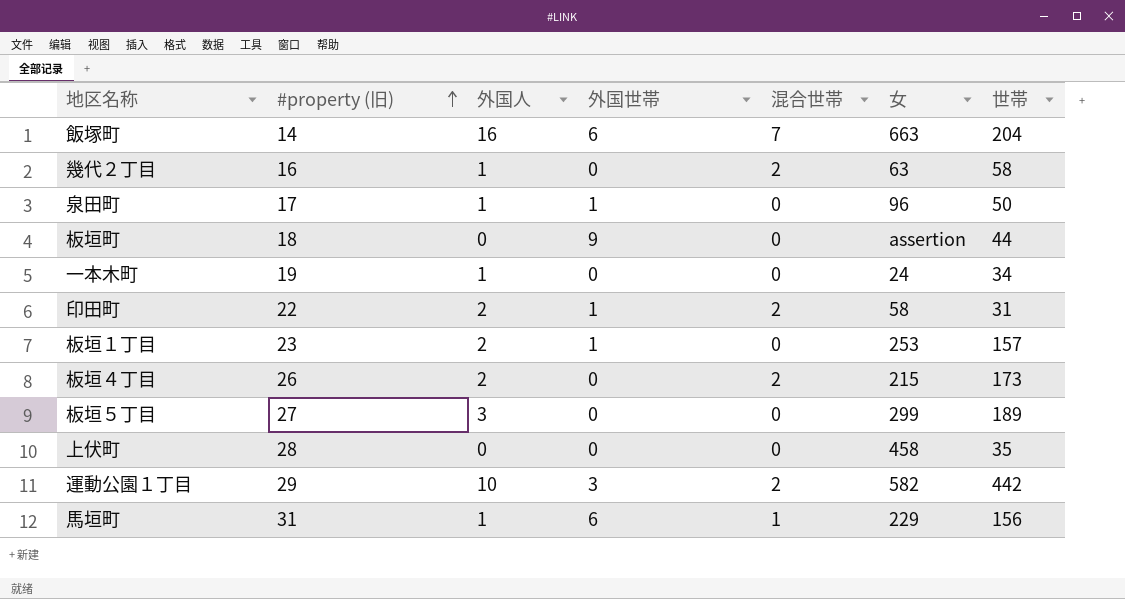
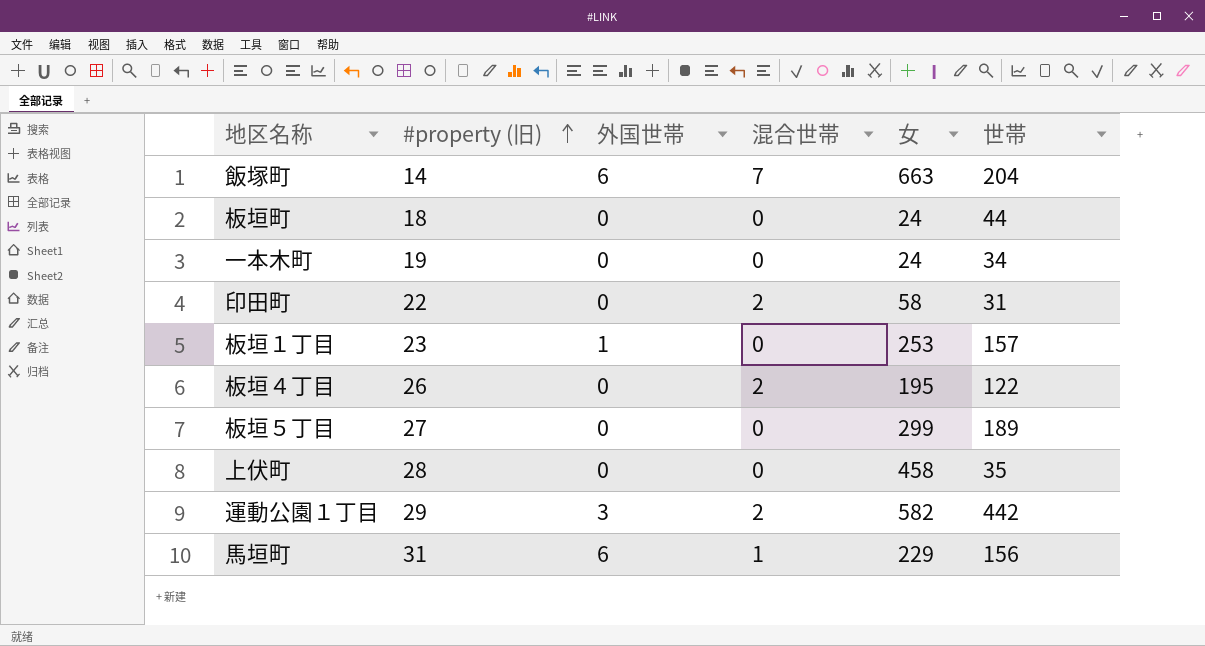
column 外国人 | position: 3 -> none
row 幾代２丁目: 16 | 1 | 0 | 2 | 63 | 58 -> none
row 泉田町: 17 | 1 | 1 | 0 | 96 | 50 -> none
板垣町 | 外国世帯: 9 -> 0
板垣町 | 女: assertion -> 24
印田町 | 外国世帯: 1 -> 0
板垣４丁目 | 女: 215 -> 195
板垣４丁目 | 世帯: 173 -> 122

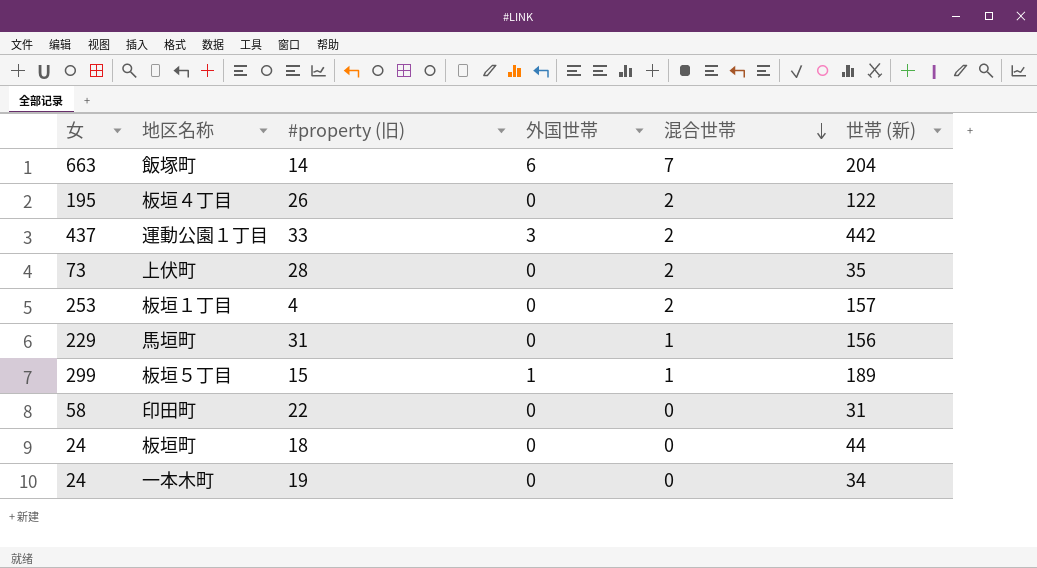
row order: #property (旧) ascending -> 混合世帯 descending
column 女 | position: 5 -> 1
column name: 世帯 -> 世帯 (新)
運動公園１丁目 | 女: 582 -> 437
運動公園１丁目 | #property (旧): 29 -> 33
上伏町 | 女: 458 -> 73
上伏町 | 混合世帯: 0 -> 2
板垣１丁目 | #property (旧): 23 -> 4
板垣１丁目 | 外国世帯: 1 -> 0
板垣１丁目 | 混合世帯: 0 -> 2
馬垣町 | 外国世帯: 6 -> 0
板垣５丁目 | #property (旧): 27 -> 15
板垣５丁目 | 外国世帯: 0 -> 1
板垣５丁目 | 混合世帯: 0 -> 1
印田町 | 混合世帯: 2 -> 0

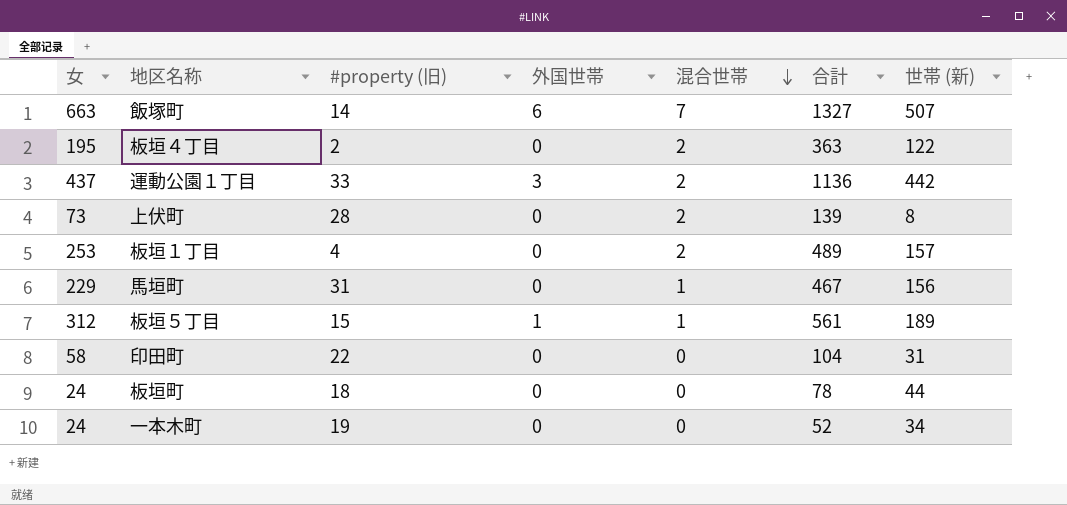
column 合計 | position: none -> 6
飯塚町 | 世帯 (新): 204 -> 507
板垣４丁目 | #property (旧): 26 -> 2
上伏町 | 世帯 (新): 35 -> 8
板垣５丁目 | 女: 299 -> 312

